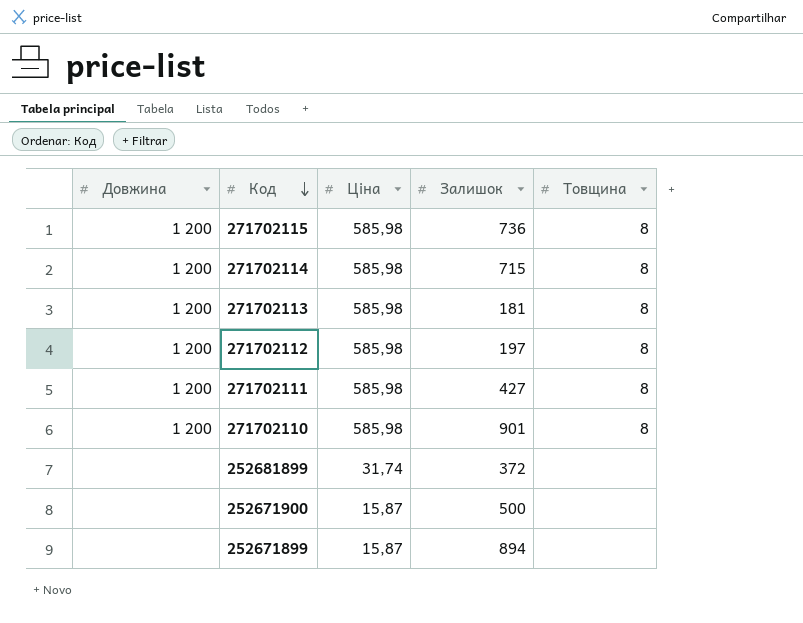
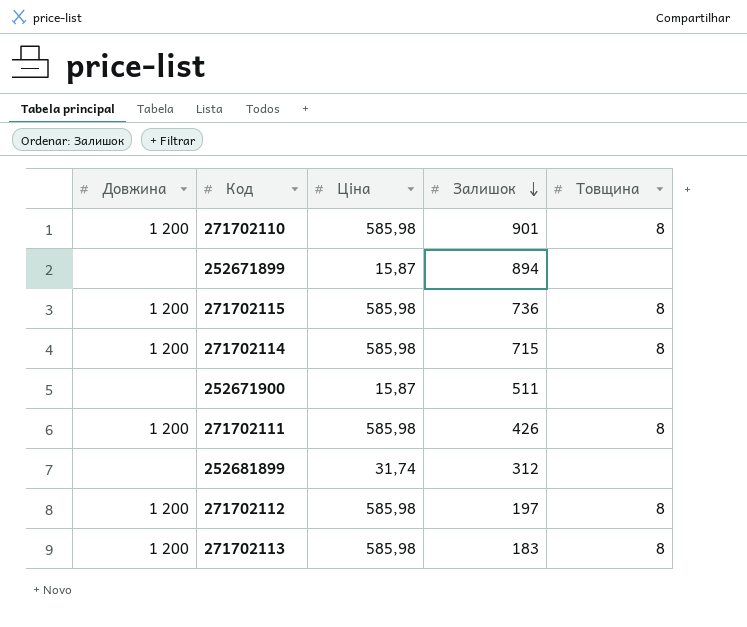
row order: Код descending -> Залишок descending
252671900 | Залишок: 500 -> 511
271702111 | Залишок: 427 -> 426
252681899 | Залишок: 372 -> 312
271702113 | Залишок: 181 -> 183

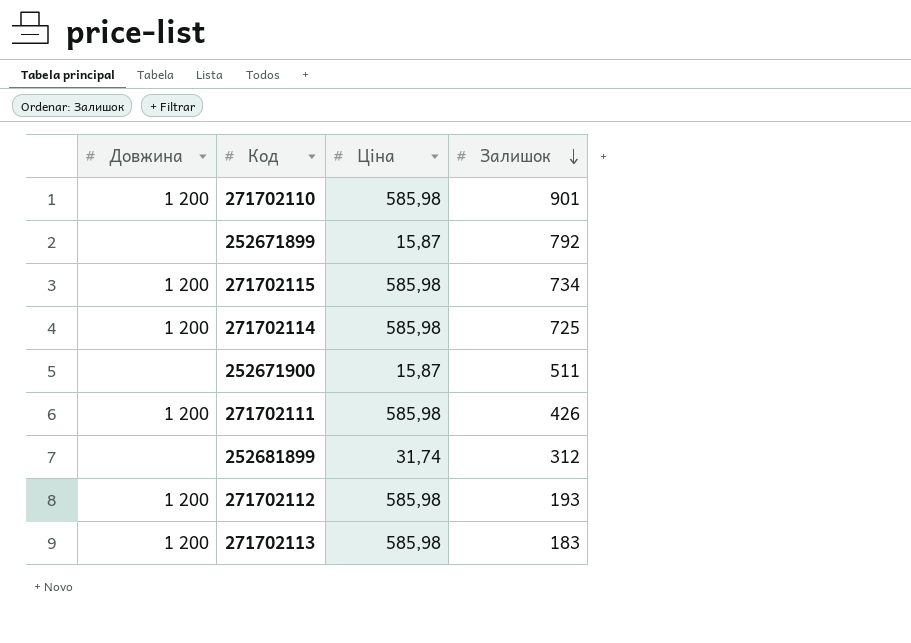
column Товщина | position: 5 -> none
252671899 | Залишок: 894 -> 792
271702115 | Залишок: 736 -> 734
271702114 | Залишок: 715 -> 725
271702112 | Залишок: 197 -> 193

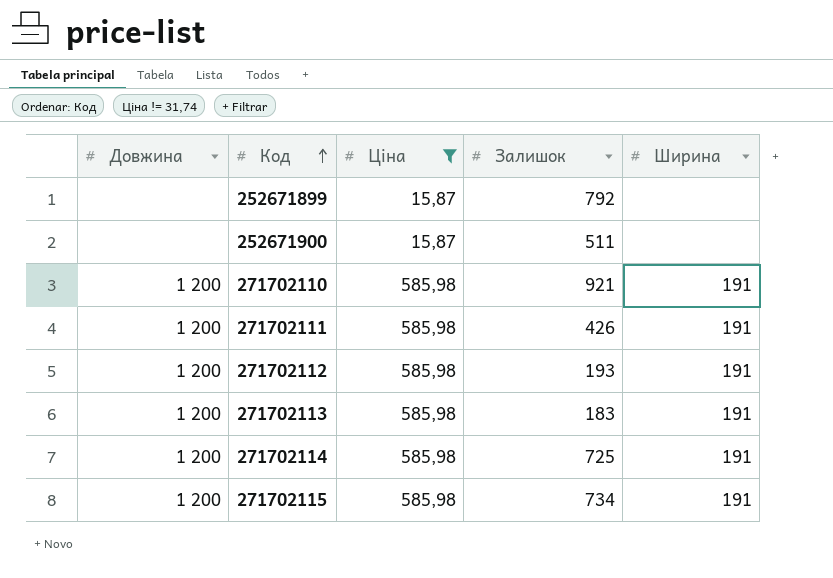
filter: none -> Ціна != 31,74
row order: Залишок descending -> Код ascending
column Ширина | position: none -> 5
271702110 | Залишок: 901 -> 921

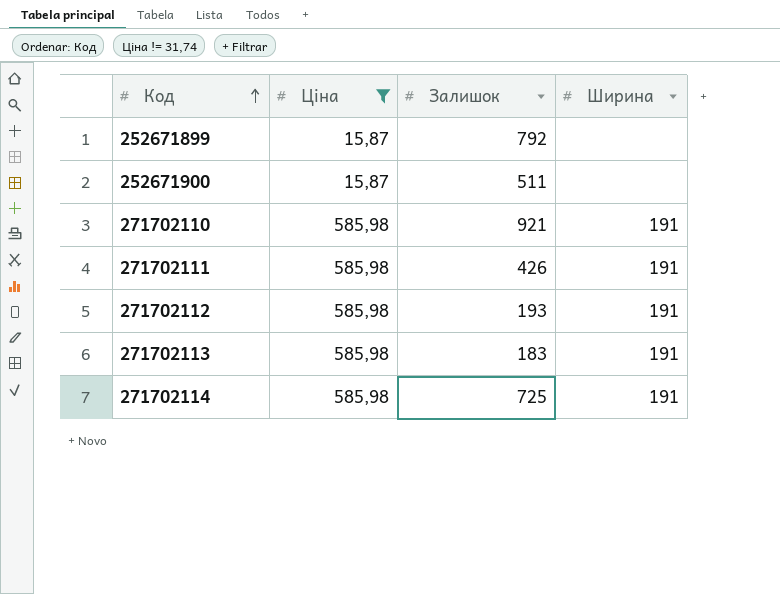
column Довжина | position: 1 -> none
row 271702115: 1 200 | 585,98 | 734 | 191 -> none

